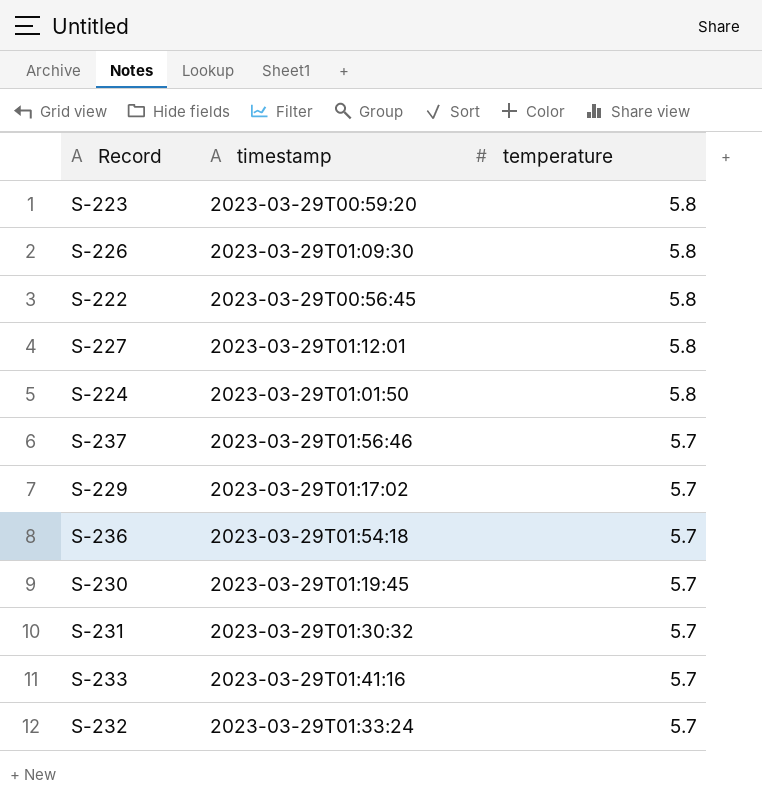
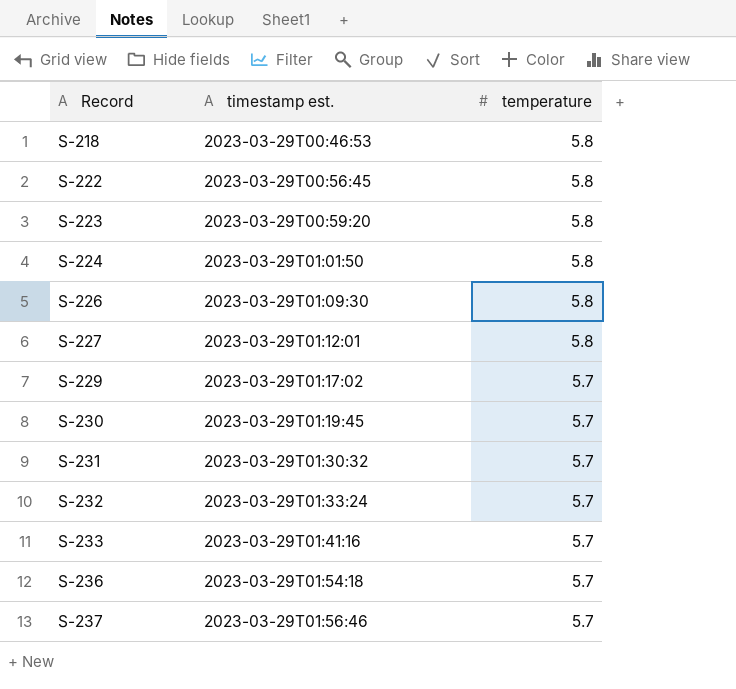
row order: temperature descending -> Record ascending
column name: timestamp -> timestamp est.
row S-218: none -> 2023-03-29T00:46:53 | 5.8

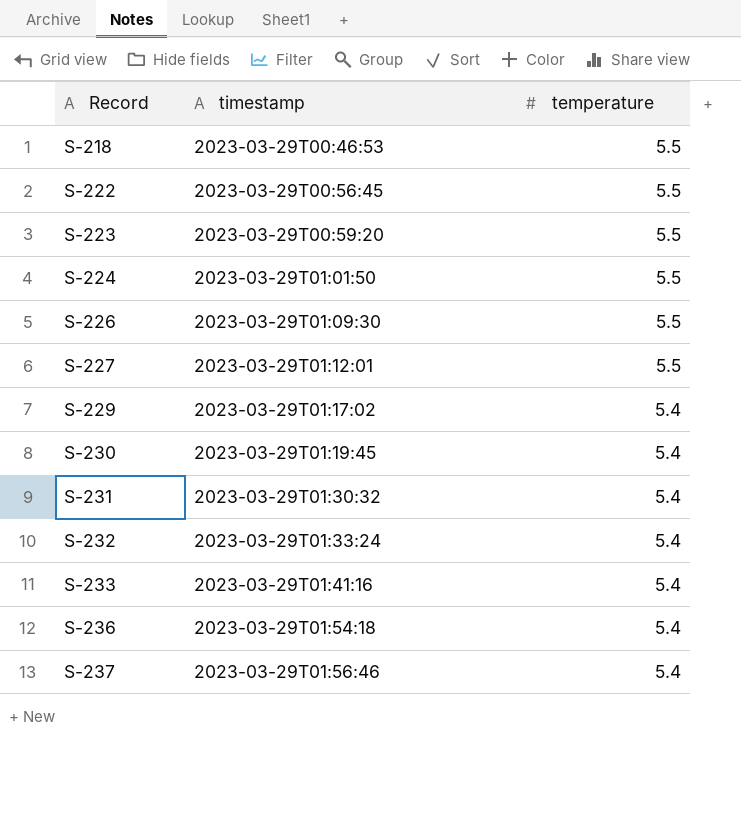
column name: timestamp est. -> timestamp
S-218 | temperature: 5.8 -> 5.5
S-222 | temperature: 5.8 -> 5.5
S-223 | temperature: 5.8 -> 5.5
S-224 | temperature: 5.8 -> 5.5
S-226 | temperature: 5.8 -> 5.5
S-227 | temperature: 5.8 -> 5.5
S-229 | temperature: 5.7 -> 5.4
S-230 | temperature: 5.7 -> 5.4
S-231 | temperature: 5.7 -> 5.4
S-232 | temperature: 5.7 -> 5.4
S-233 | temperature: 5.7 -> 5.4
S-236 | temperature: 5.7 -> 5.4
S-237 | temperature: 5.7 -> 5.4

